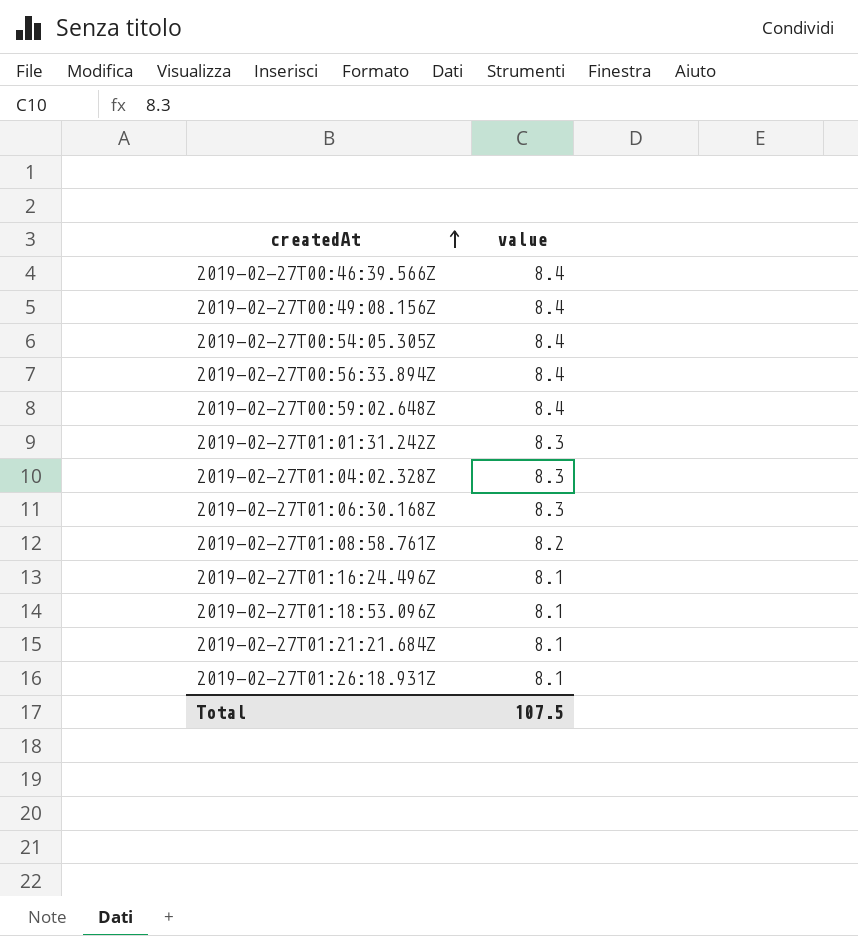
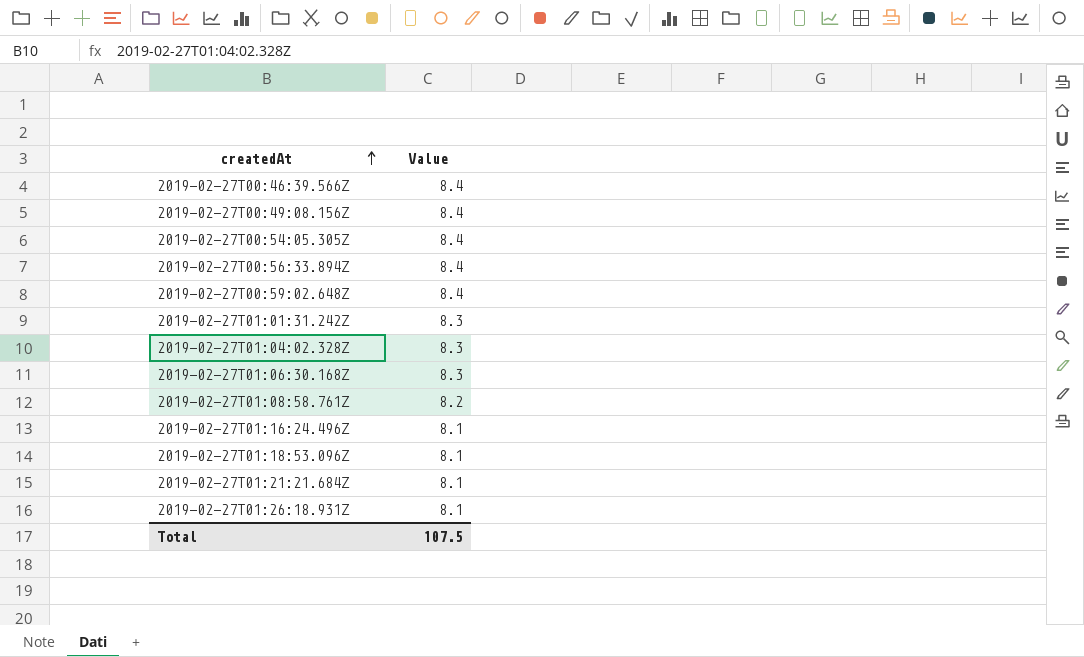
column name: value -> Value

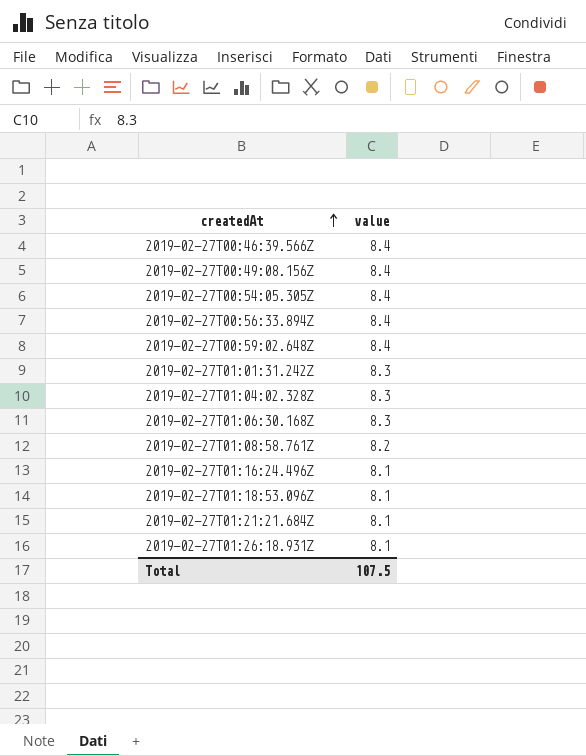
column name: Value -> value

